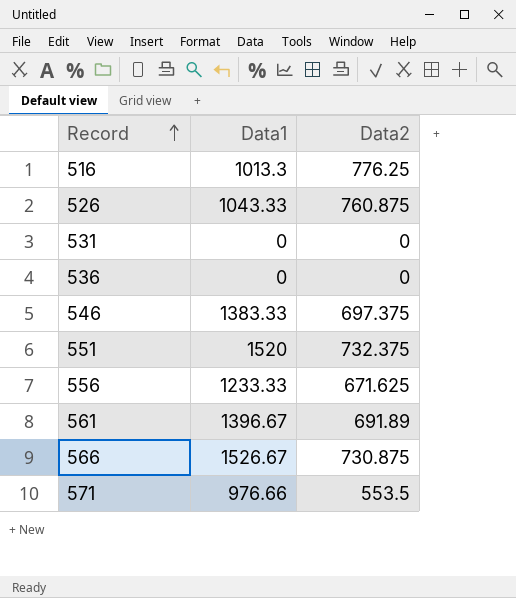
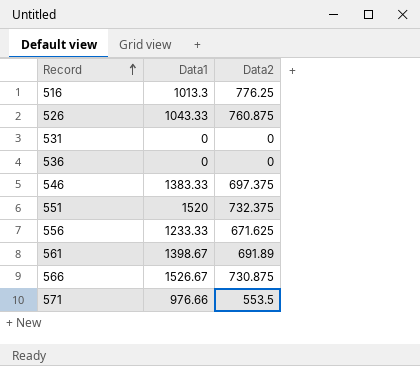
561 | Data1: 1396.67 -> 1398.67

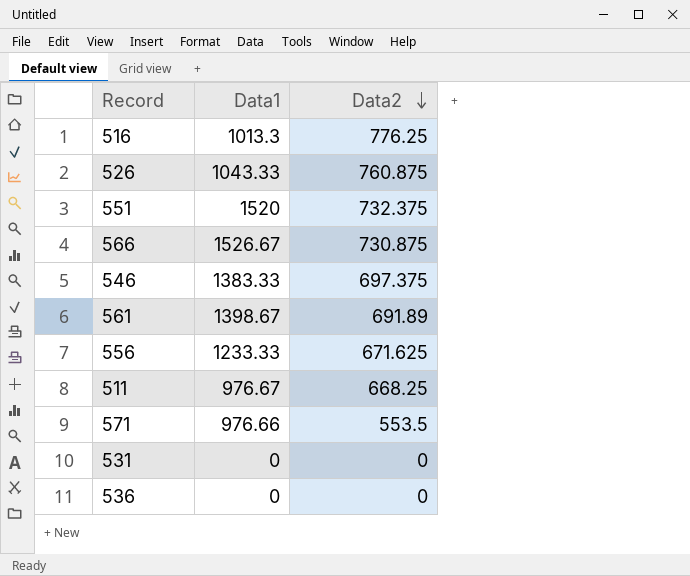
row order: Record ascending -> Data2 descending
row 511: none -> 976.67 | 668.25

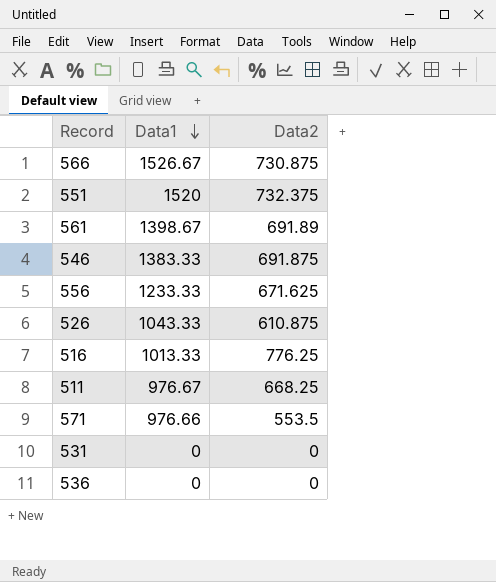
row order: Data2 descending -> Data1 descending
546 | Data2: 697.375 -> 691.875
526 | Data2: 760.875 -> 610.875
516 | Data1: 1013.3 -> 1013.33

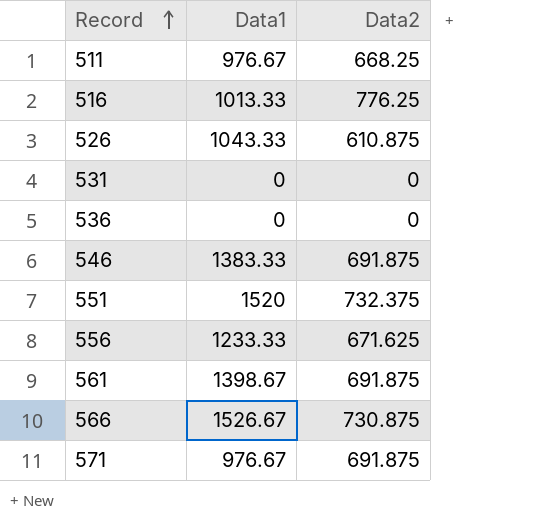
row order: Data1 descending -> Record ascending
561 | Data2: 691.89 -> 691.875
571 | Data1: 976.66 -> 976.67
571 | Data2: 553.5 -> 691.875

